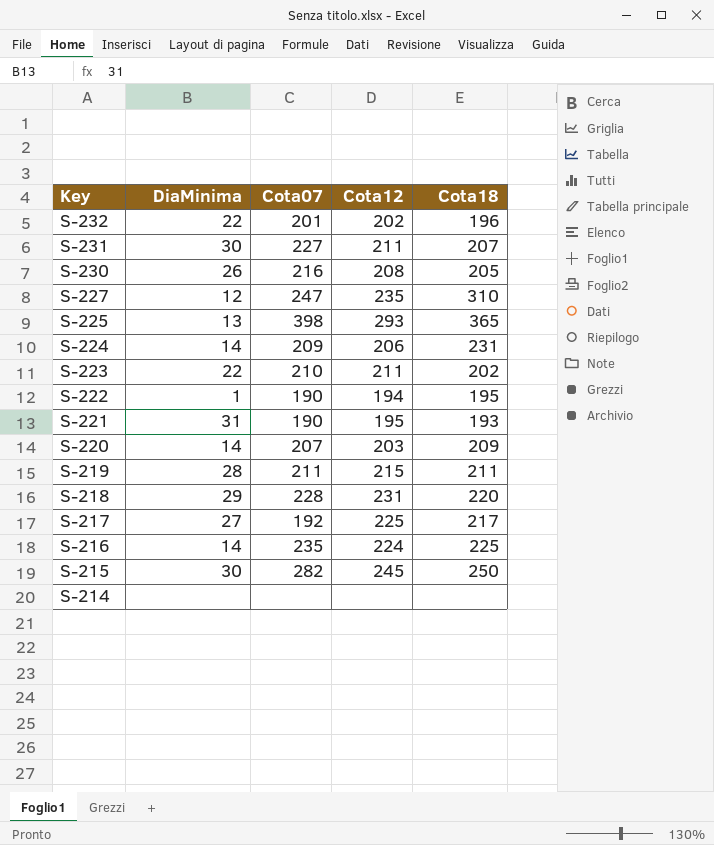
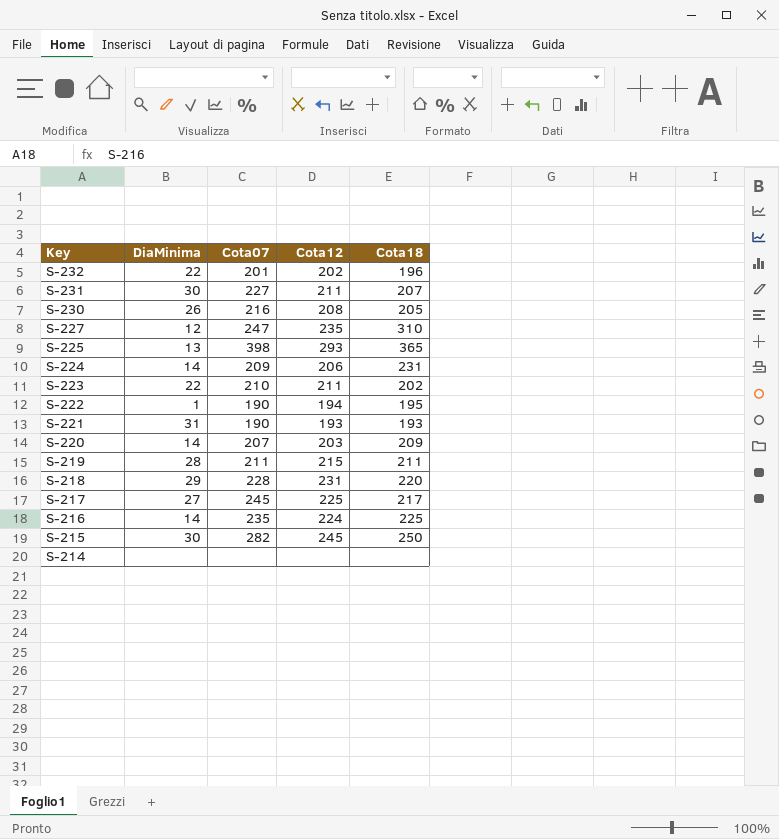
S-221 | Cota12: 195 -> 193
S-217 | Cota07: 192 -> 245

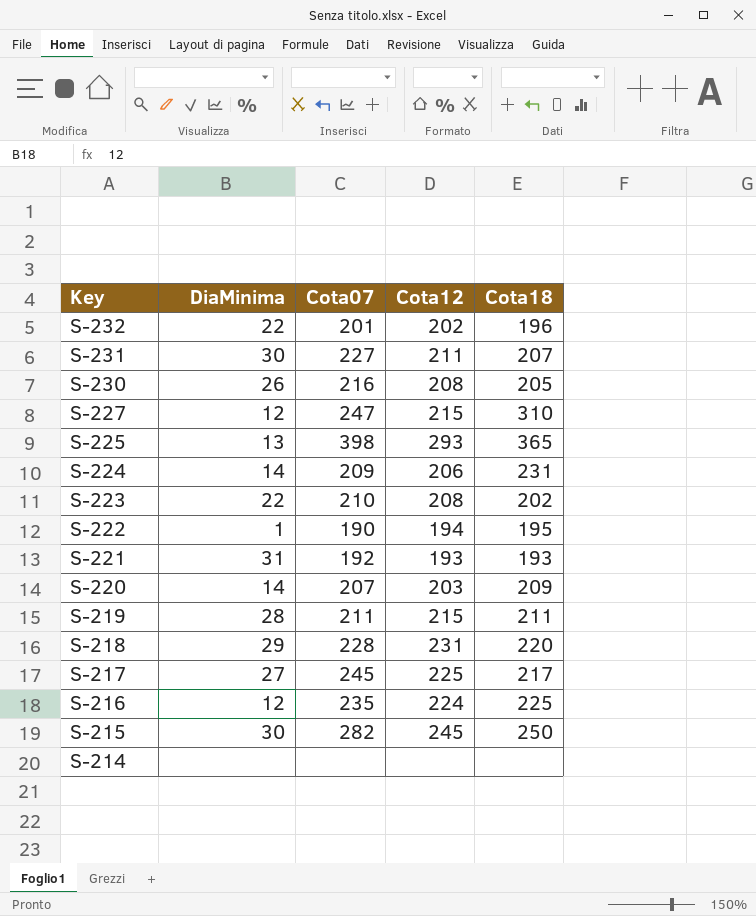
S-227 | Cota12: 235 -> 215
S-223 | Cota12: 211 -> 208
S-221 | Cota07: 190 -> 192
S-216 | DiaMinima: 14 -> 12

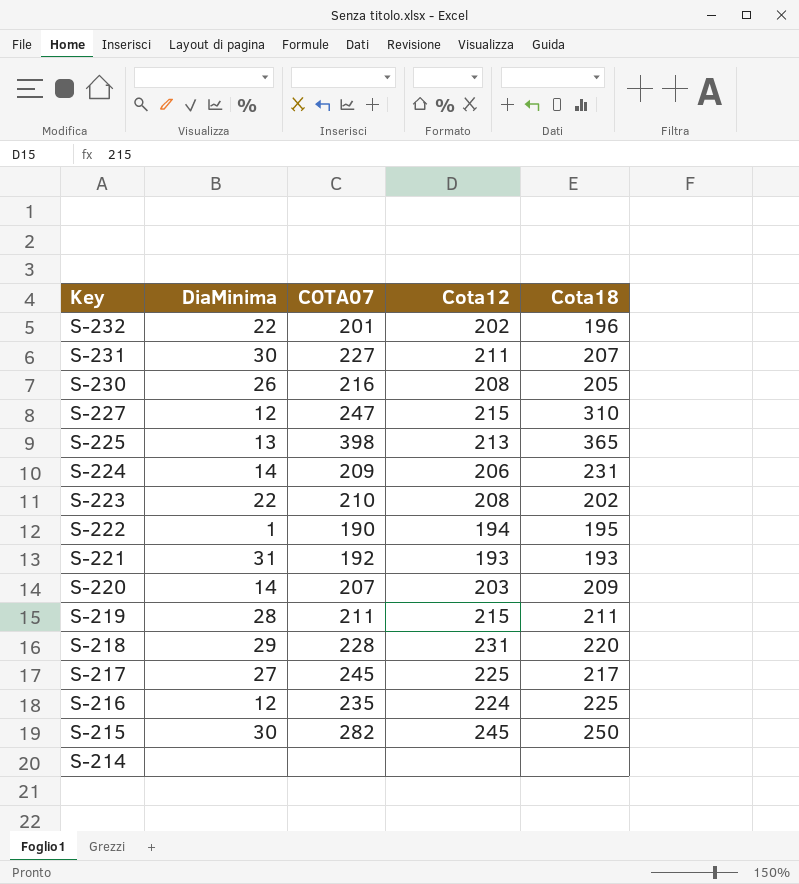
column name: Cota07 -> COTA07
S-225 | Cota12: 293 -> 213

